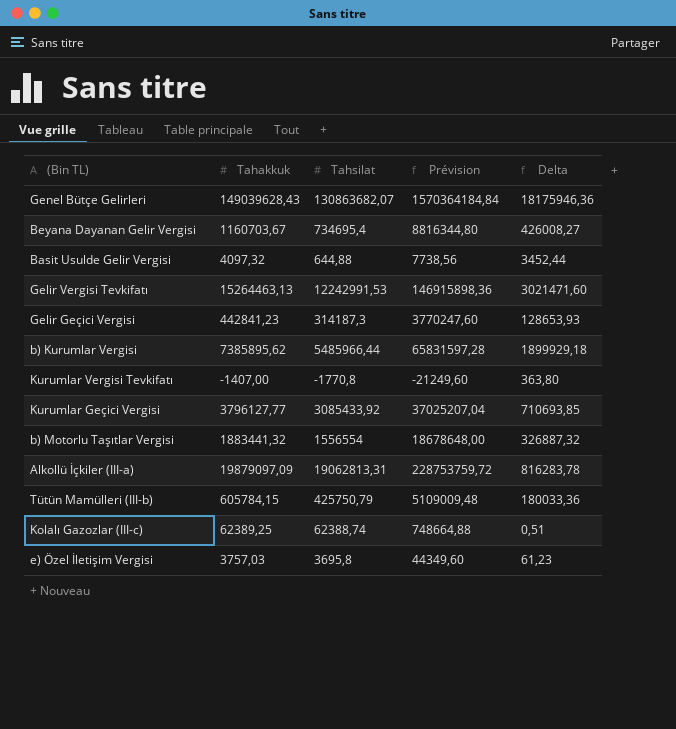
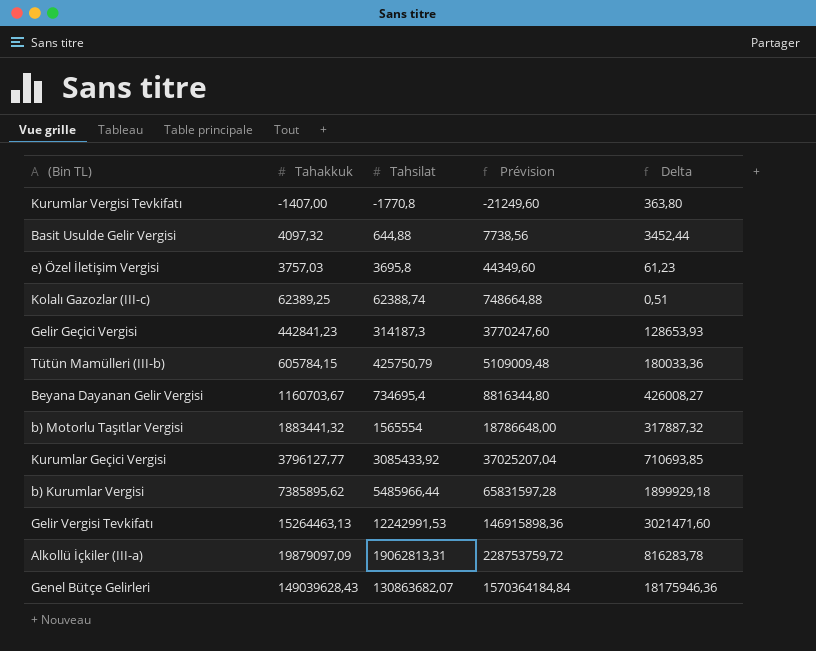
row order: none -> Tahsilat ascending
b) Motorlu Taşıtlar Vergisi | Tahsilat: 1556554 -> 1565554
b) Motorlu Taşıtlar Vergisi | Prévision: 18678648,00 -> 18786648,00
b) Motorlu Taşıtlar Vergisi | Delta: 326887,32 -> 317887,32

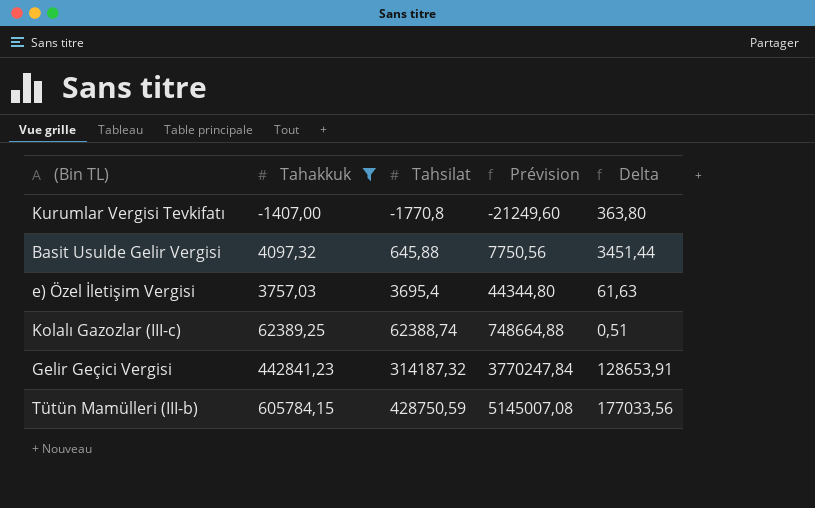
filter: none -> Tahakkuk <= 605784,15
Basit Usulde Gelir Vergisi | Tahsilat: 644,88 -> 645,88
Basit Usulde Gelir Vergisi | Prévision: 7738,56 -> 7750,56
Basit Usulde Gelir Vergisi | Delta: 3452,44 -> 3451,44
e) Özel İletişim Vergisi | Tahsilat: 3695,8 -> 3695,4
e) Özel İletişim Vergisi | Prévision: 44349,60 -> 44344,80
e) Özel İletişim Vergisi | Delta: 61,23 -> 61,63
Gelir Geçici Vergisi | Tahsilat: 314187,3 -> 314187,32
Gelir Geçici Vergisi | Prévision: 3770247,60 -> 3770247,84
Gelir Geçici Vergisi | Delta: 128653,93 -> 128653,91
Tütün Mamülleri (III-b) | Tahsilat: 425750,79 -> 428750,59
Tütün Mamülleri (III-b) | Prévision: 5109009,48 -> 5145007,08
Tütün Mamülleri (III-b) | Delta: 180033,36 -> 177033,56

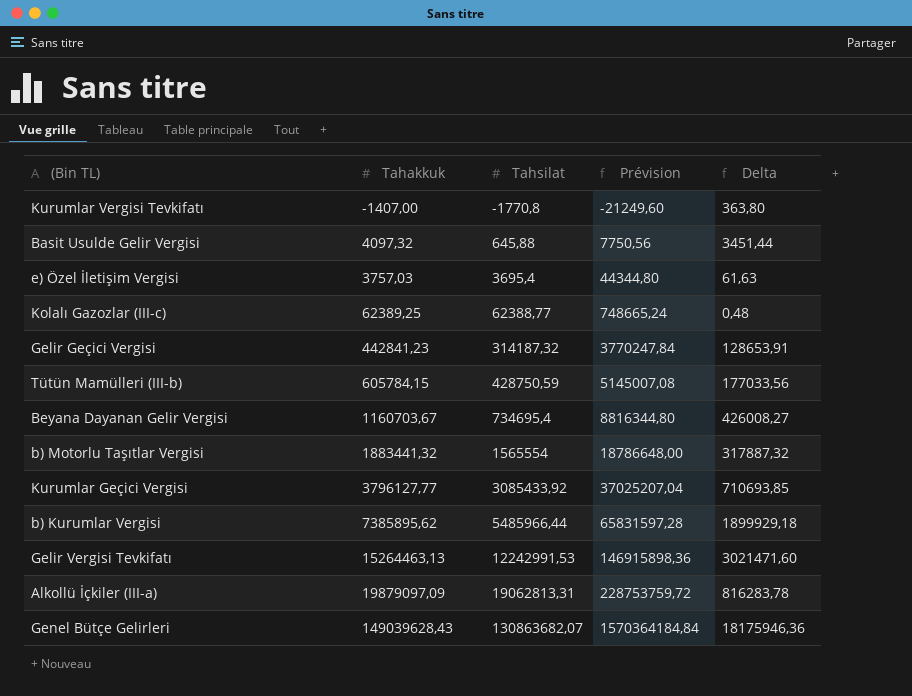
filter: Tahakkuk <= 605784,15 -> none
Kolalı Gazozlar (III-c) | Tahsilat: 62388,74 -> 62388,77
Kolalı Gazozlar (III-c) | Prévision: 748664,88 -> 748665,24
Kolalı Gazozlar (III-c) | Delta: 0,51 -> 0,48

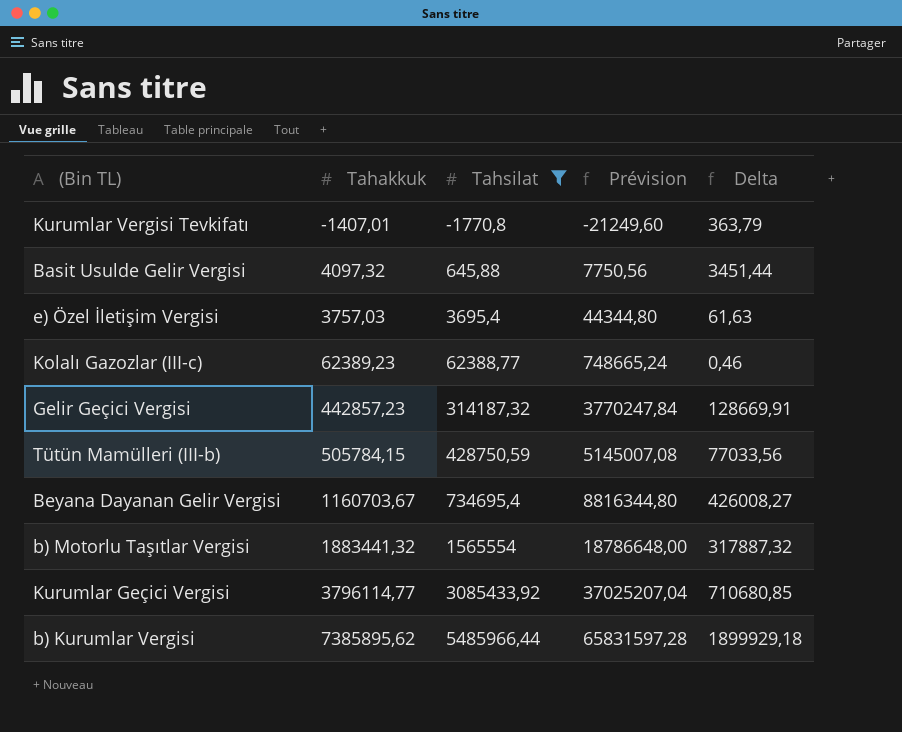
filter: none -> Tahsilat <= 5485966,44
Kurumlar Vergisi Tevkifatı | Tahakkuk: -1407,00 -> -1407,01
Kurumlar Vergisi Tevkifatı | Delta: 363,80 -> 363,79
Kolalı Gazozlar (III-c) | Tahakkuk: 62389,25 -> 62389,23
Kolalı Gazozlar (III-c) | Delta: 0,48 -> 0,46
Gelir Geçici Vergisi | Tahakkuk: 442841,23 -> 442857,23
Gelir Geçici Vergisi | Delta: 128653,91 -> 128669,91
Tütün Mamülleri (III-b) | Tahakkuk: 605784,15 -> 505784,15
Tütün Mamülleri (III-b) | Delta: 177033,56 -> 77033,56
Kurumlar Geçici Vergisi | Tahakkuk: 3796127,77 -> 3796114,77
Kurumlar Geçici Vergisi | Delta: 710693,85 -> 710680,85

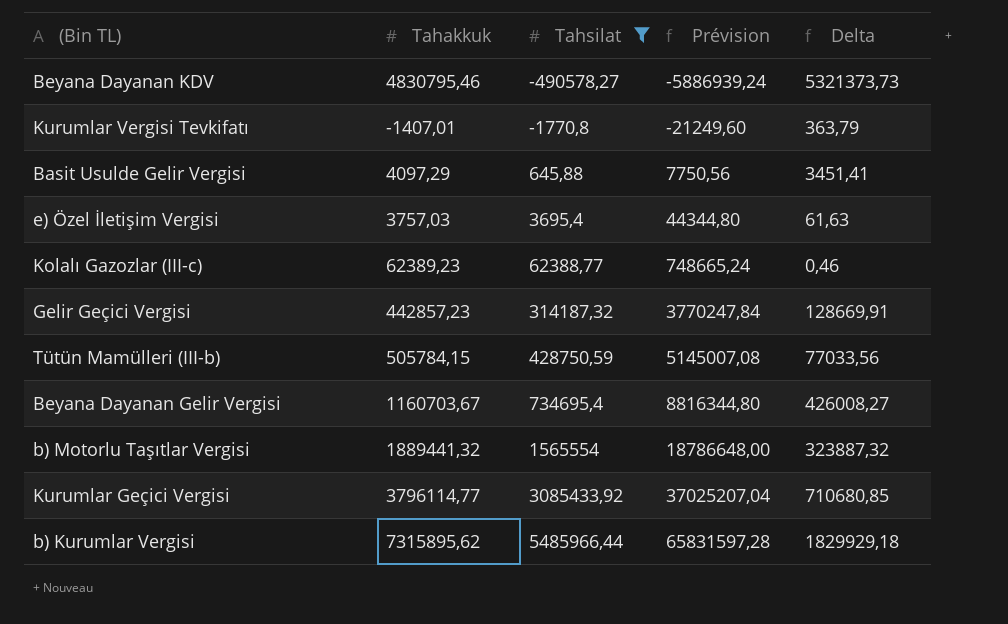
row Beyana Dayanan KDV: none -> 4830795,46 | -490578,27 | -5886939,24 | 5321373,73
Basit Usulde Gelir Vergisi | Tahakkuk: 4097,32 -> 4097,29
Basit Usulde Gelir Vergisi | Delta: 3451,44 -> 3451,41
b) Motorlu Taşıtlar Vergisi | Tahakkuk: 1883441,32 -> 1889441,32
b) Motorlu Taşıtlar Vergisi | Delta: 317887,32 -> 323887,32
b) Kurumlar Vergisi | Tahakkuk: 7385895,62 -> 7315895,62
b) Kurumlar Vergisi | Delta: 1899929,18 -> 1829929,18

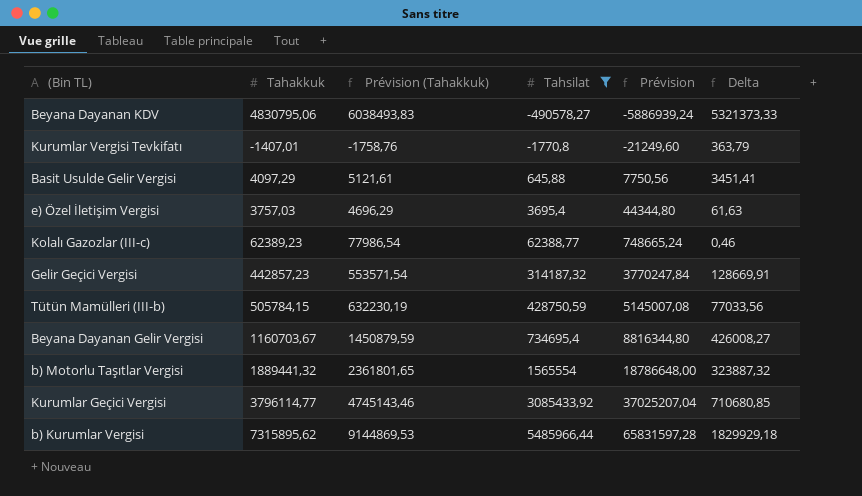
column Prévision (Tahakkuk) | formula: none -> [Tahakkuk] * 1,25
Beyana Dayanan KDV | Tahakkuk: 4830795,46 -> 4830795,06
Beyana Dayanan KDV | Delta: 5321373,73 -> 5321373,33

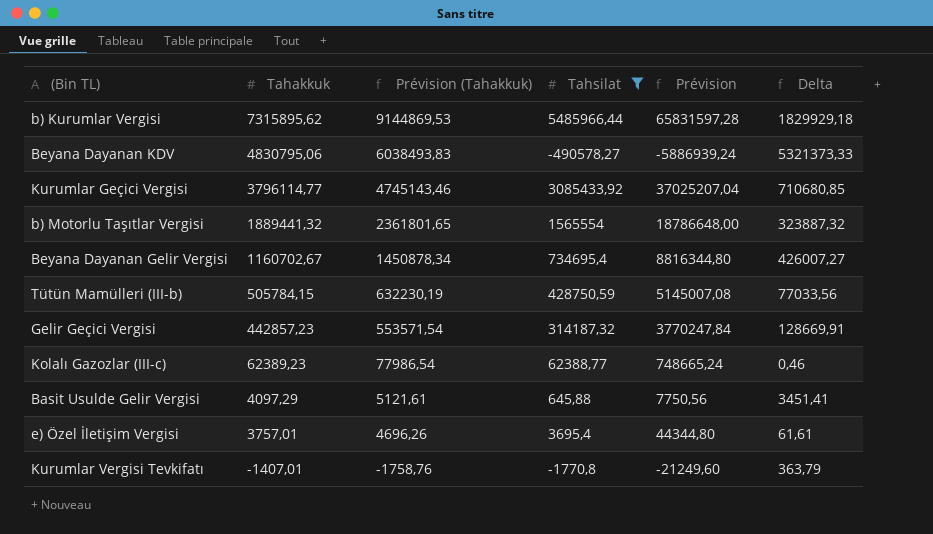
row order: Tahsilat ascending -> Tahakkuk descending
Beyana Dayanan Gelir Vergisi | Tahakkuk: 1160703,67 -> 1160702,67
Beyana Dayanan Gelir Vergisi | Prévision (Tahakkuk): 1450879,59 -> 1450878,34
Beyana Dayanan Gelir Vergisi | Delta: 426008,27 -> 426007,27
e) Özel İletişim Vergisi | Tahakkuk: 3757,03 -> 3757,01
e) Özel İletişim Vergisi | Prévision (Tahakkuk): 4696,29 -> 4696,26
e) Özel İletişim Vergisi | Delta: 61,63 -> 61,61

